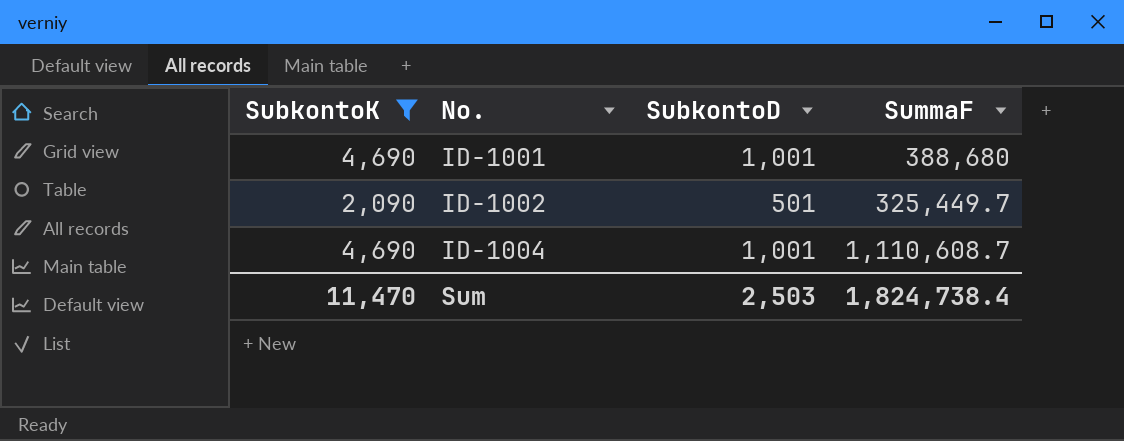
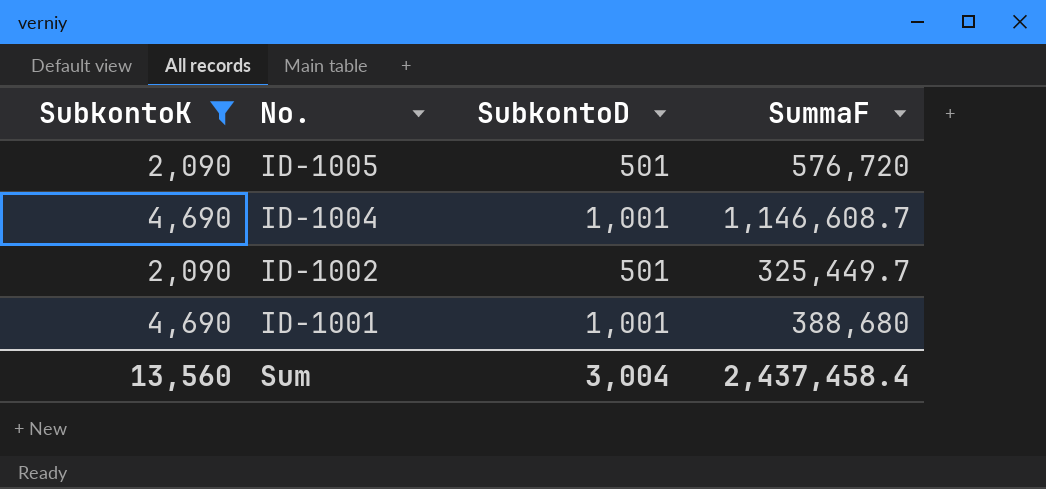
row order: No. ascending -> No. descending
row ID-1005: none -> 2,090 | 501 | 576,720
ID-1004 | SummaF: 1,110,608.7 -> 1,146,608.7
Sum | SubkontoK: 11,470 -> 13,560
Sum | SubkontoD: 2,503 -> 3,004
Sum | SummaF: 1,824,738.4 -> 2,437,458.4

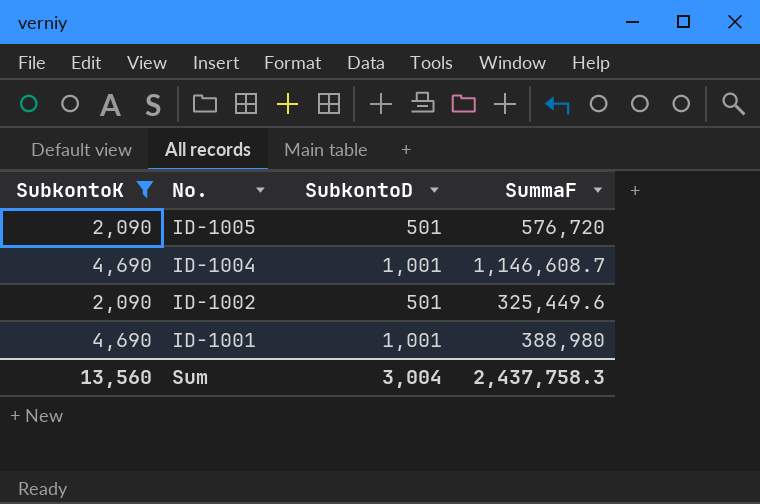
ID-1002 | SummaF: 325,449.7 -> 325,449.6
ID-1001 | SummaF: 388,680 -> 388,980
Sum | SummaF: 2,437,458.4 -> 2,437,758.3

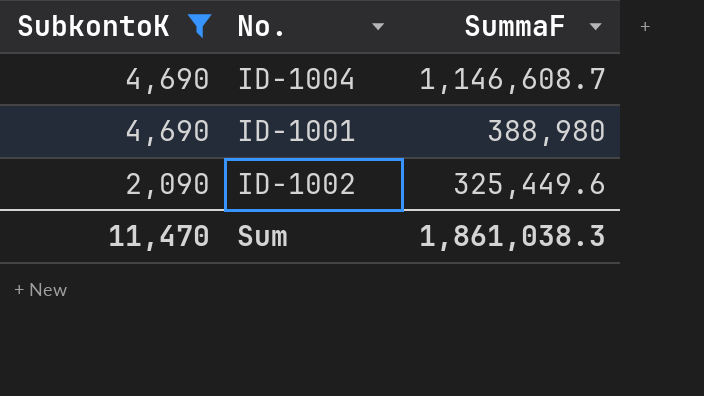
row order: No. descending -> SubkontoK descending
column SubkontoD | position: 3 -> none
row ID-1005: 2,090 | 501 | 576,720 -> none
Sum | SubkontoK: 13,560 -> 11,470
Sum | SummaF: 2,437,758.3 -> 1,861,038.3

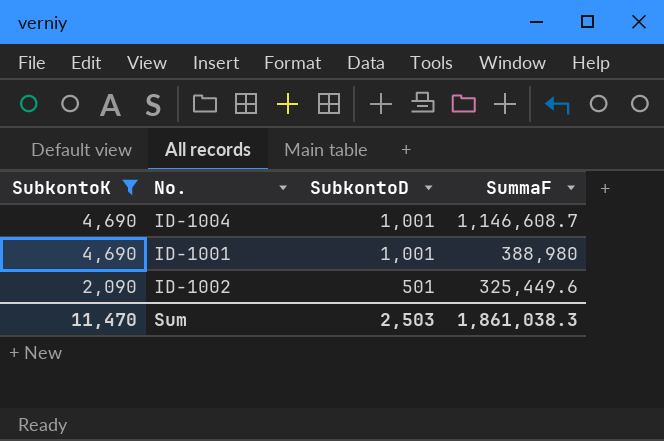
column SubkontoD | position: none -> 3

